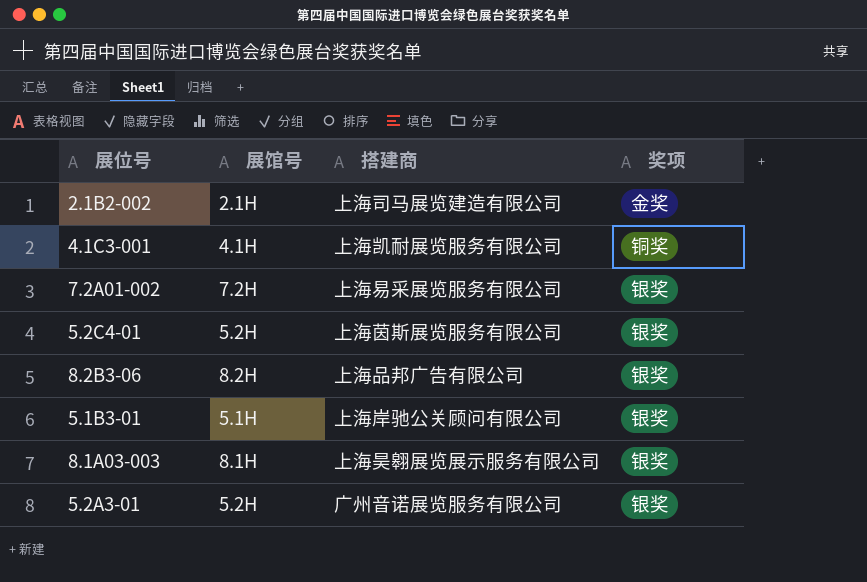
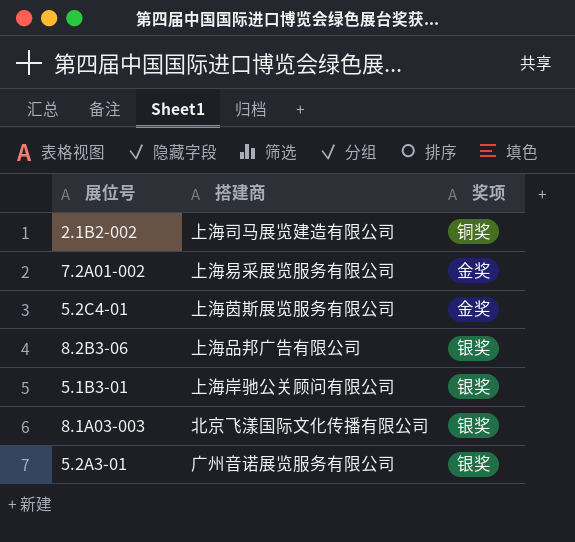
column 展馆号 | position: 2 -> none
row 4.1C3-001: 4.1H | 上海凯耐展览服务有限公司 | 铜奖 -> none
2.1B2-002 | 奖项: 金奖 -> 铜奖
7.2A01-002 | 奖项: 银奖 -> 金奖
5.2C4-01 | 奖项: 银奖 -> 金奖
8.1A03-003 | 搭建商: 上海昊翱展览展示服务有限公司 -> 北京飞漾国际文化传播有限公司

